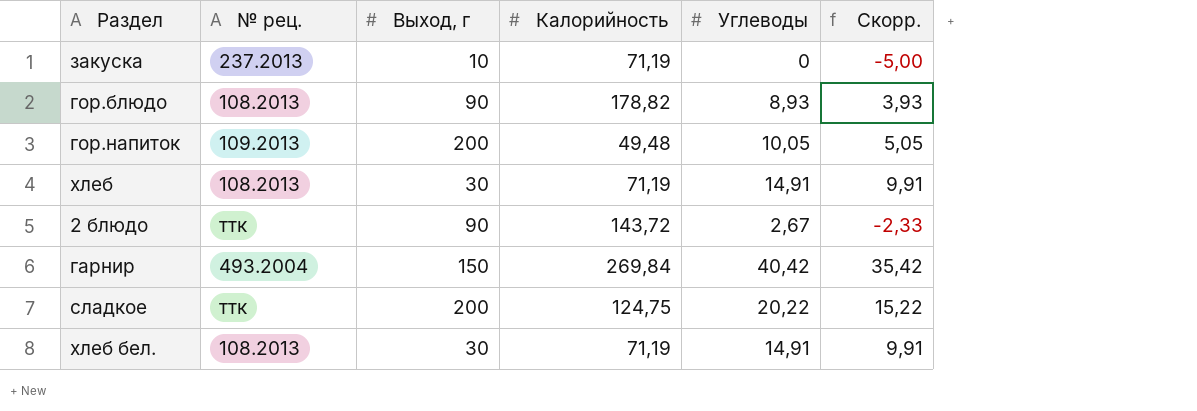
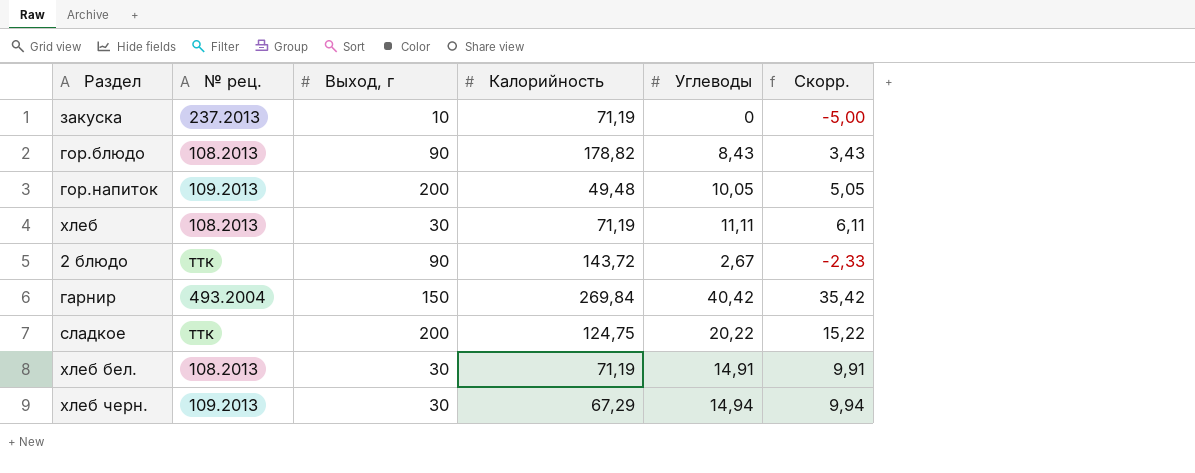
гор.блюдо | Углеводы: 8,93 -> 8,43
гор.блюдо | Скорр.: 3,93 -> 3,43
хлеб | Углеводы: 14,91 -> 11,11
хлеб | Скорр.: 9,91 -> 6,11
row хлеб черн.: none -> 109.2013 | 30 | 67,29 | 14,94 | 9,94

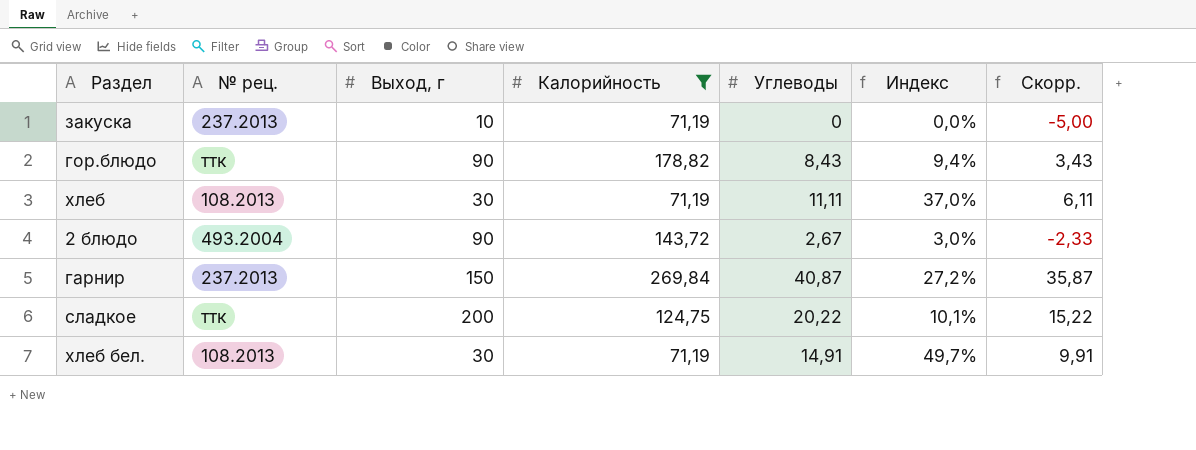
filter: none -> Калорийность >= 71,19
column Индекс | formula: none -> [Углеводы] / [Выход, г]
гор.блюдо | № рец.: 108.2013 -> ттк
2 блюдо | № рец.: ттк -> 493.2004
гарнир | № рец.: 493.2004 -> 237.2013
гарнир | Углеводы: 40,42 -> 40,87
гарнир | Скорр.: 35,42 -> 35,87

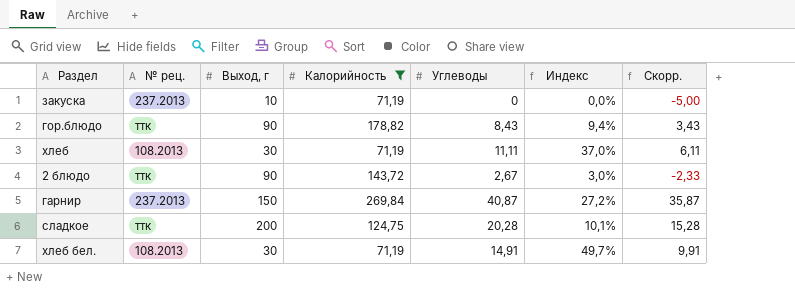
2 блюдо | № рец.: 493.2004 -> ттк
сладкое | Углеводы: 20,22 -> 20,28
сладкое | Скорр.: 15,22 -> 15,28

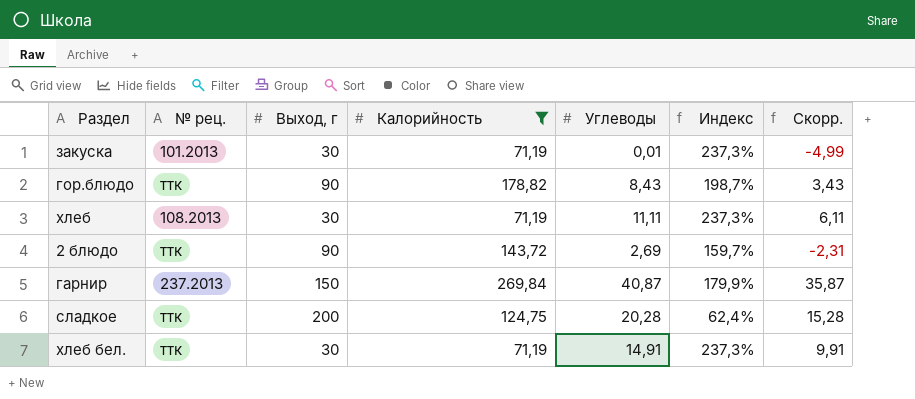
column Индекс | formula: [Углеводы] / [Выход, г] -> [Калорийность] / [Выход, г]
закуска | № рец.: 237.2013 -> 101.2013
закуска | Выход, г: 10 -> 30
закуска | Углеводы: 0 -> 0,01
закуска | Скорр.: -5,00 -> -4,99
2 блюдо | Углеводы: 2,67 -> 2,69
2 блюдо | Скорр.: -2,33 -> -2,31
хлеб бел. | № рец.: 108.2013 -> ттк

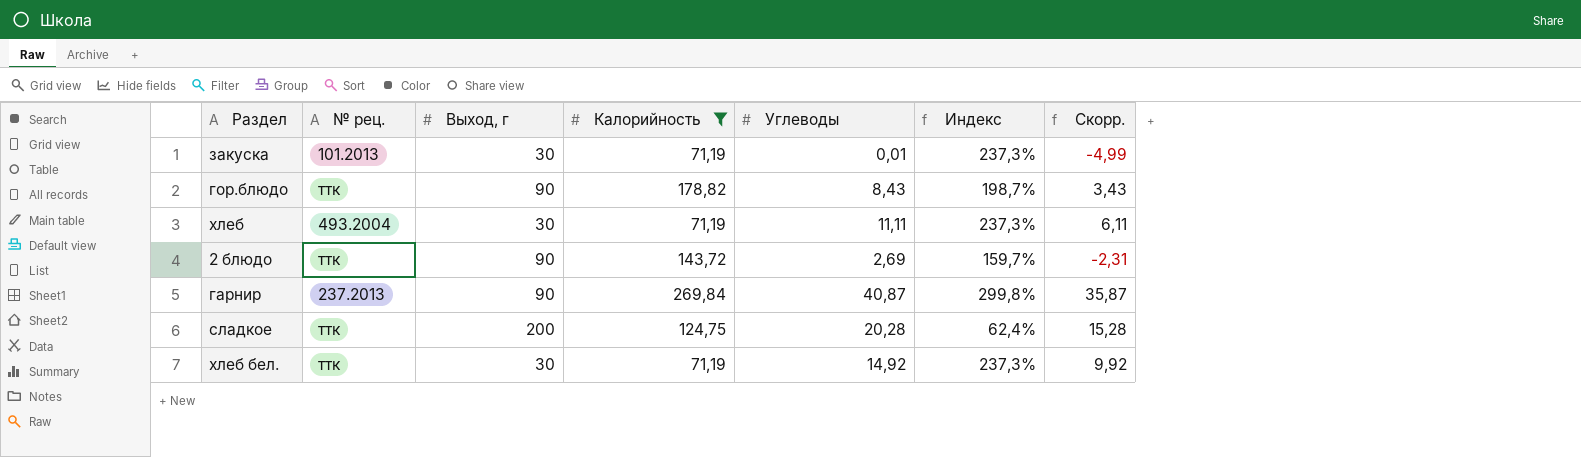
хлеб | № рец.: 108.2013 -> 493.2004
гарнир | Выход, г: 150 -> 90
гарнир | Индекс: 179,9% -> 299,8%
хлеб бел. | Углеводы: 14,91 -> 14,92
хлеб бел. | Скорр.: 9,91 -> 9,92

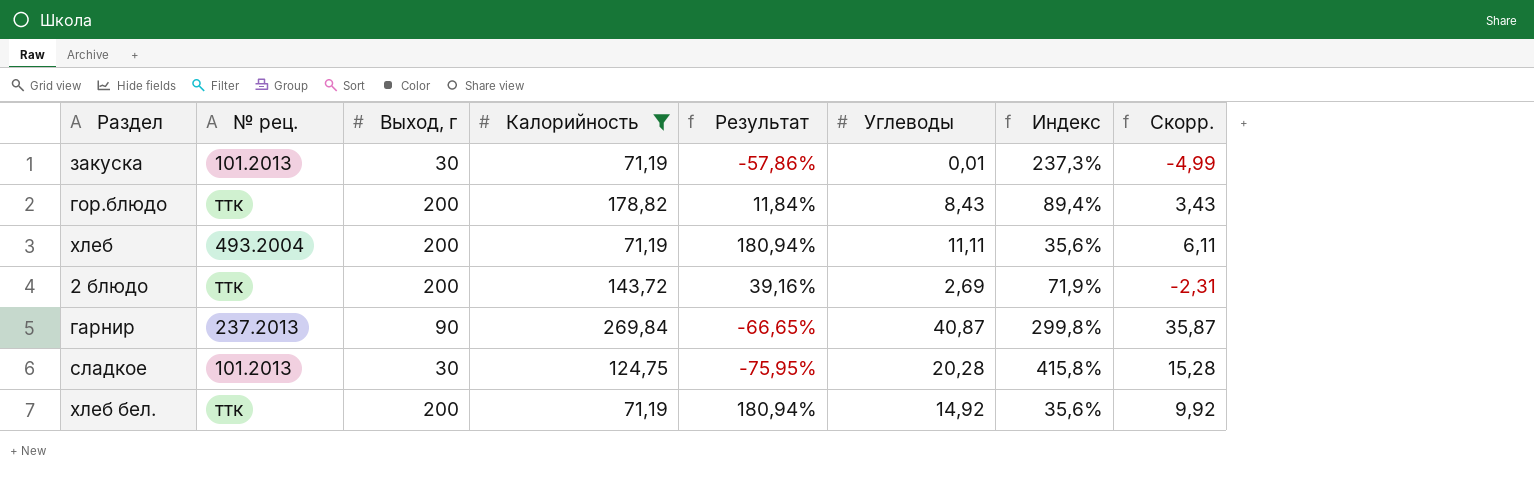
column Результат | formula: none -> ([Выход, г] - [Калорийность]) / [Калорийность]
гор.блюдо | Выход, г: 90 -> 200
гор.блюдо | Индекс: 198,7% -> 89,4%
хлеб | Выход, г: 30 -> 200
хлеб | Индекс: 237,3% -> 35,6%
2 блюдо | Выход, г: 90 -> 200
2 блюдо | Индекс: 159,7% -> 71,9%
сладкое | № рец.: ттк -> 101.2013
сладкое | Выход, г: 200 -> 30
сладкое | Индекс: 62,4% -> 415,8%
хлеб бел. | Выход, г: 30 -> 200
хлеб бел. | Индекс: 237,3% -> 35,6%

